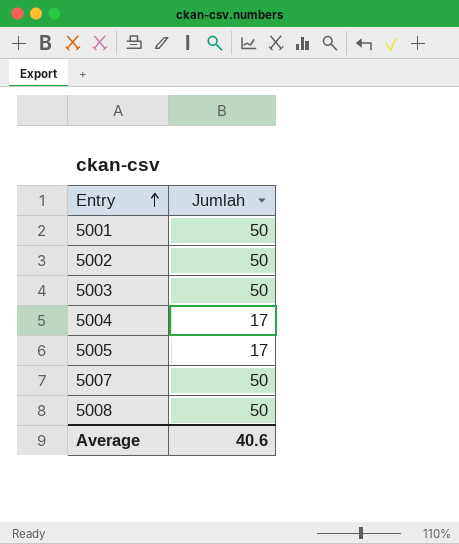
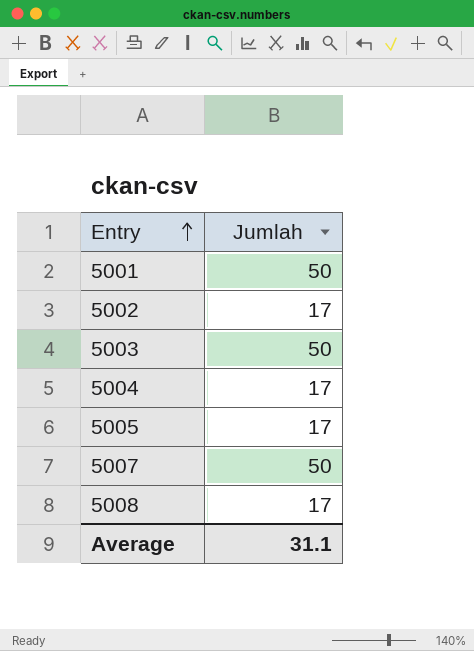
5002 | Jumlah: 50 -> 17
5008 | Jumlah: 50 -> 17
Average | Jumlah: 40.6 -> 31.1

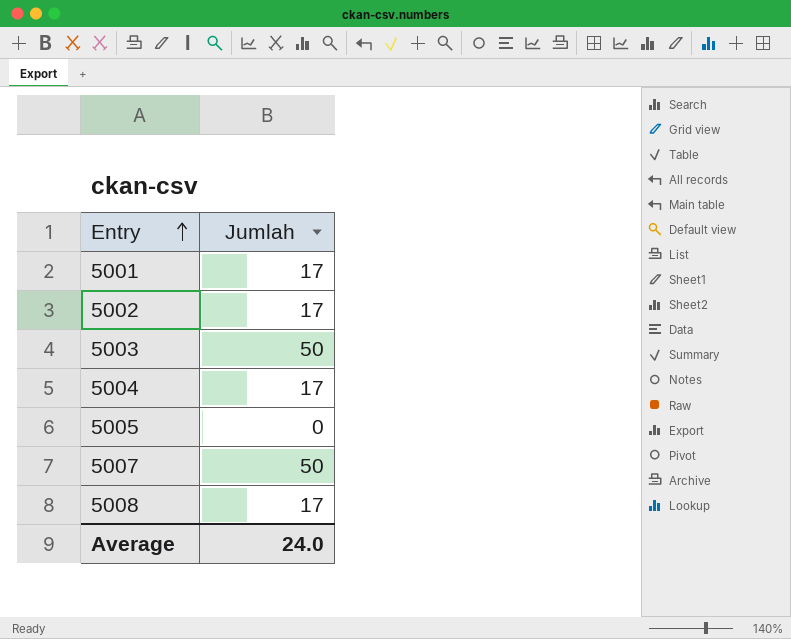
5001 | Jumlah: 50 -> 17
5005 | Jumlah: 17 -> 0
Average | Jumlah: 31.1 -> 24.0

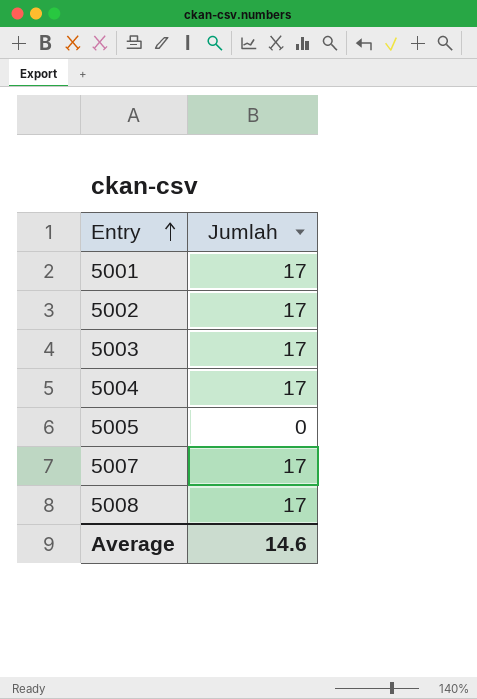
5003 | Jumlah: 50 -> 17
5007 | Jumlah: 50 -> 17
Average | Jumlah: 24.0 -> 14.6

